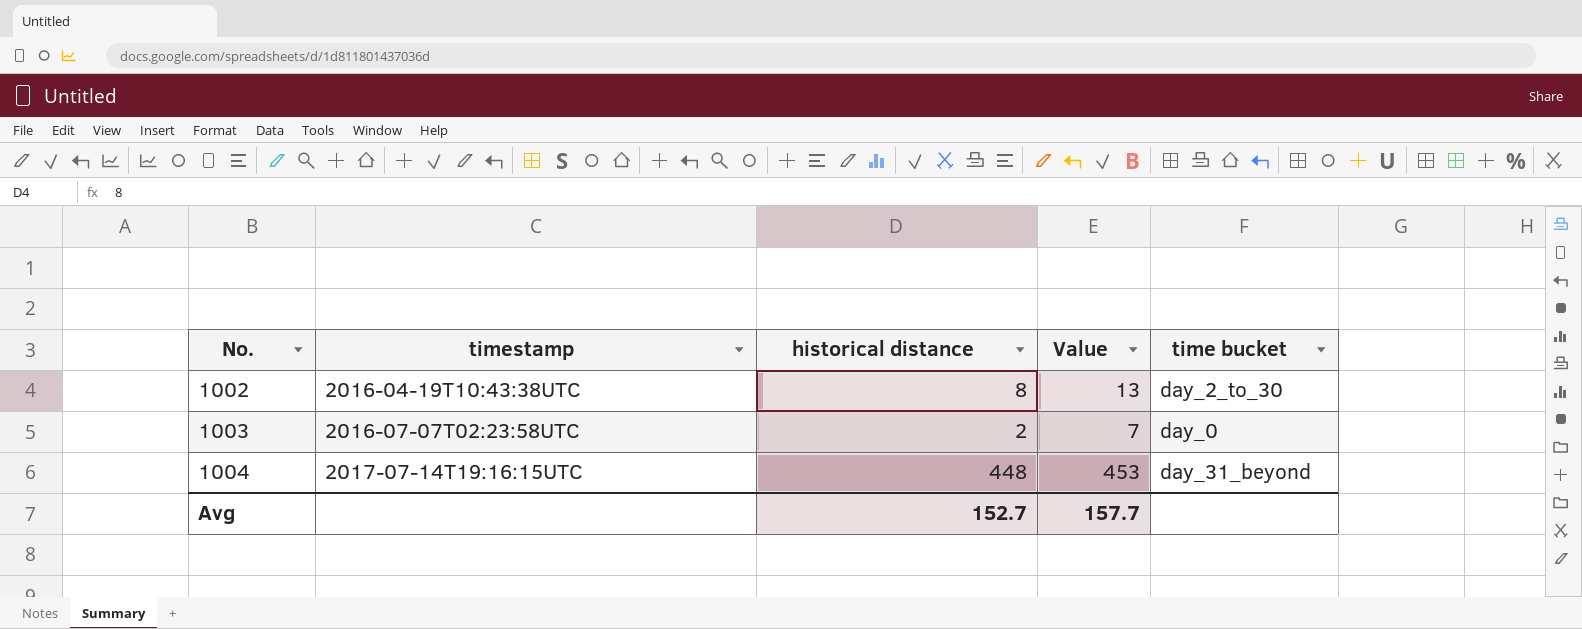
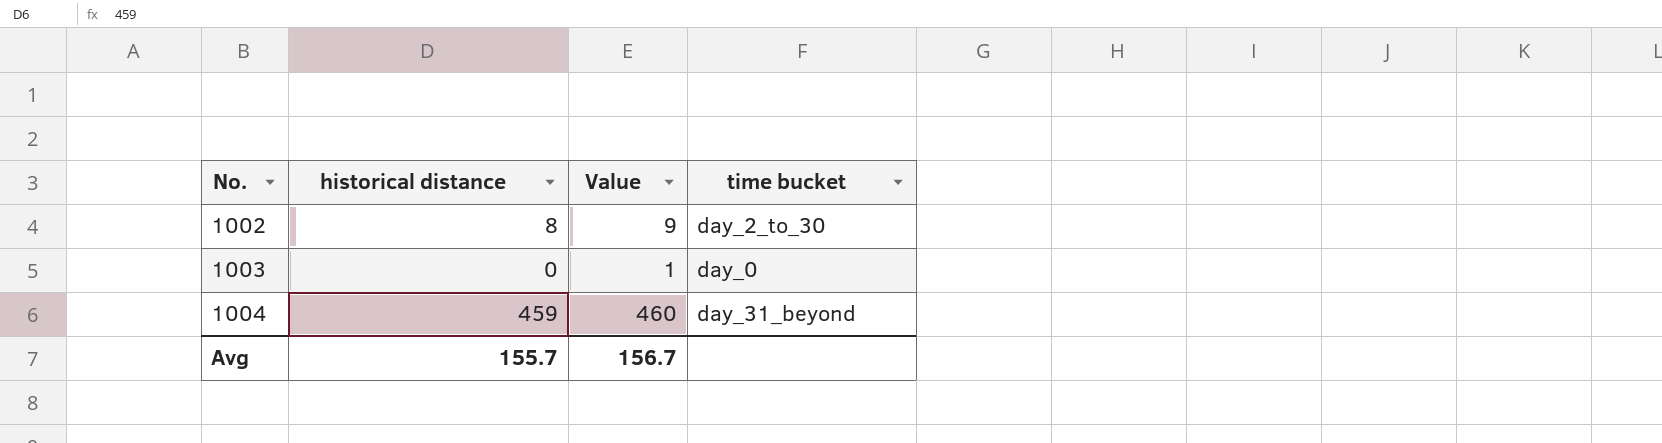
column timestamp | position: 2 -> none
column Value | formula: [historical distance] + 5 -> [historical distance] + 1
1003 | historical distance: 2 -> 0
1004 | historical distance: 448 -> 459
Avg | historical distance: 152.7 -> 155.7
Avg | Value: 157.7 -> 156.7

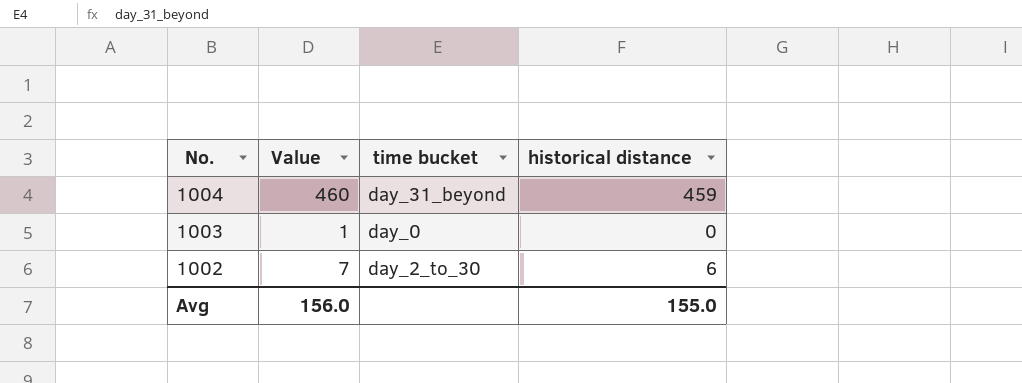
row order: No. ascending -> No. descending
column historical distance | position: 2 -> 4
1002 | Value: 9 -> 7
1002 | historical distance: 8 -> 6
Avg | Value: 156.7 -> 156.0
Avg | historical distance: 155.7 -> 155.0

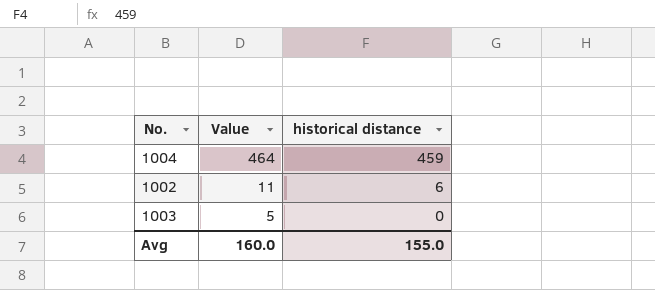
row order: No. descending -> Value descending
column time bucket | position: 3 -> none
column Value | formula: [historical distance] + 1 -> [historical distance] + 5
Avg | Value: 156.0 -> 160.0

